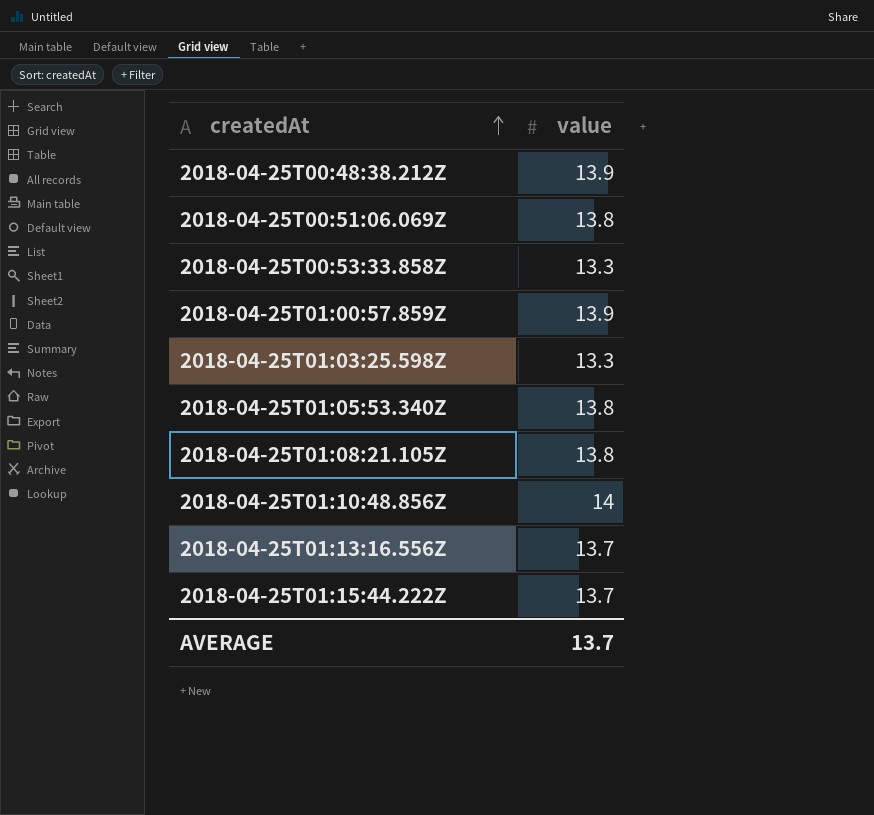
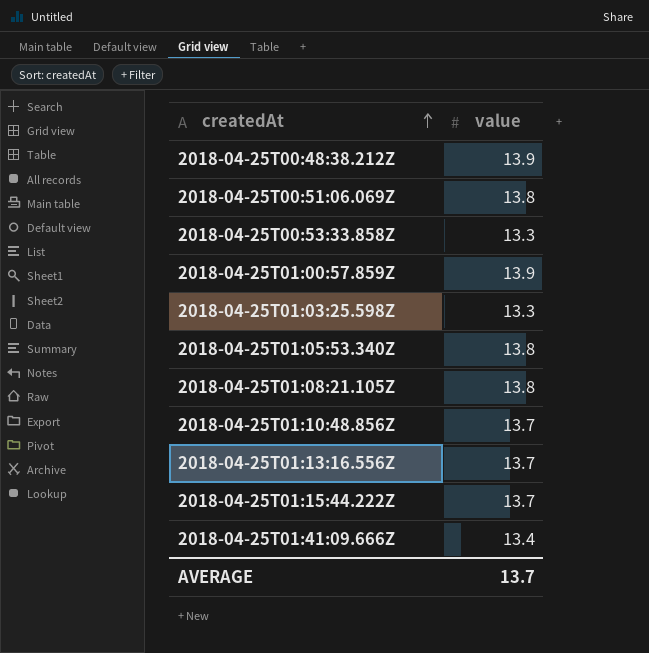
2018-04-25T01:10:48.856Z | value: 14 -> 13.7
row 2018-04-25T01:41:09.666Z: none -> 13.4

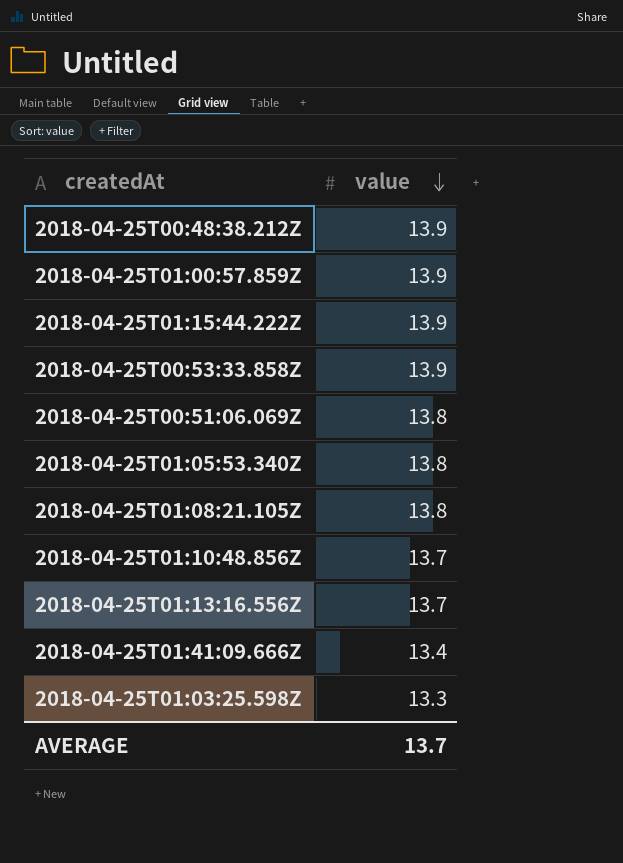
row order: createdAt ascending -> value descending
2018-04-25T01:15:44.222Z | value: 13.7 -> 13.9
2018-04-25T00:53:33.858Z | value: 13.3 -> 13.9

